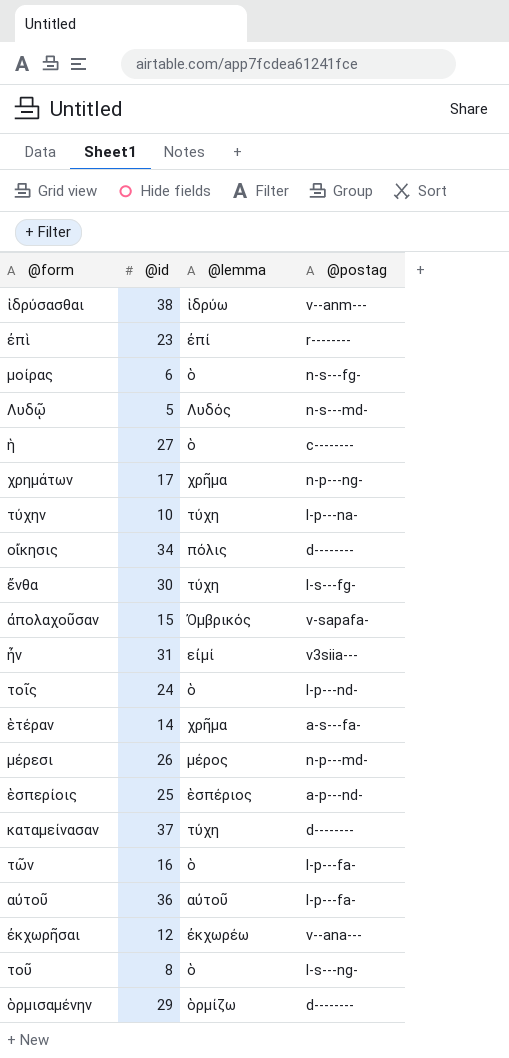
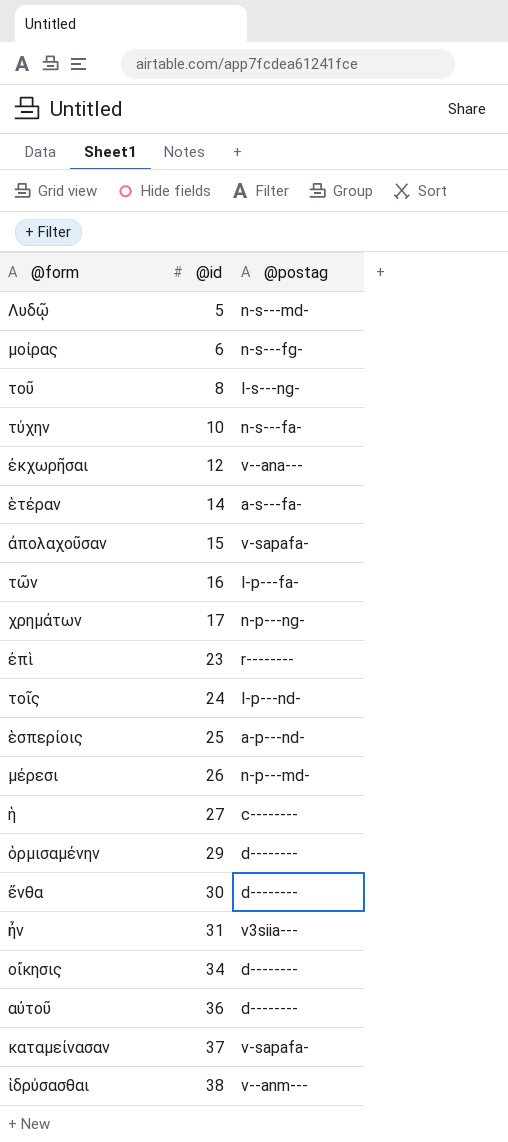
row order: none -> @id ascending
column @lemma | position: 3 -> none
τύχην | @postag: l-p---na- -> n-s---fa-
ἔνθα | @postag: l-s---fg- -> d--------
αὐτοῦ | @postag: l-p---fa- -> d--------
καταμείνασαν | @postag: d-------- -> v-sapafa-

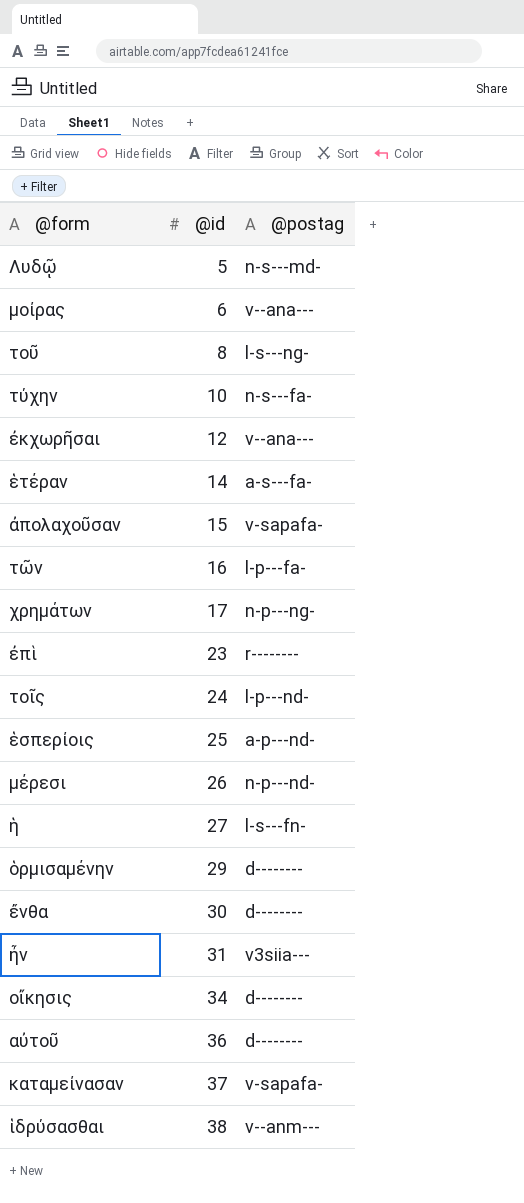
μοίρας | @postag: n-s---fg- -> v--ana---
μέρεσι | @postag: n-p---md- -> n-p---nd-
ἡ | @postag: c-------- -> l-s---fn-

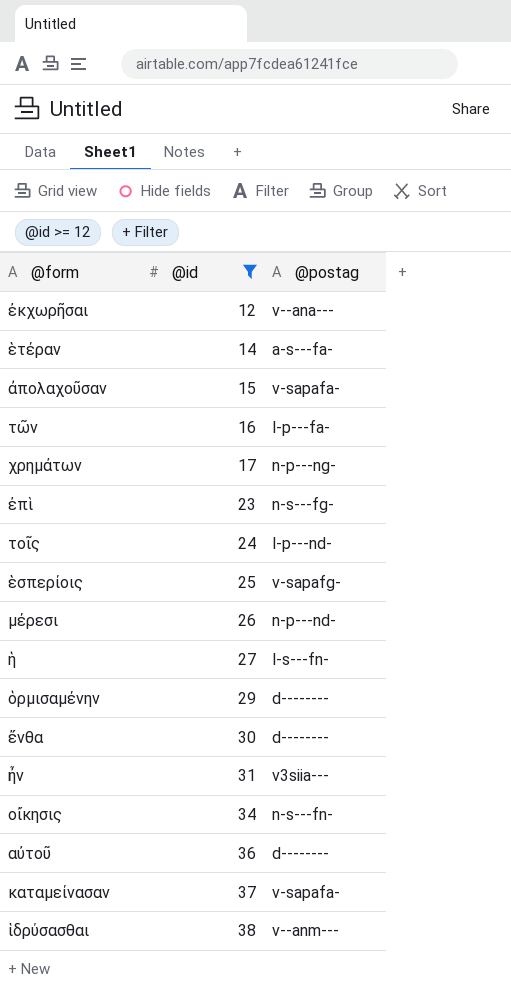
filter: none -> @id >= 12
ἐπὶ | @postag: r-------- -> n-s---fg-
ἑσπερίοις | @postag: a-p---nd- -> v-sapafg-
οἴκησις | @postag: d-------- -> n-s---fn-

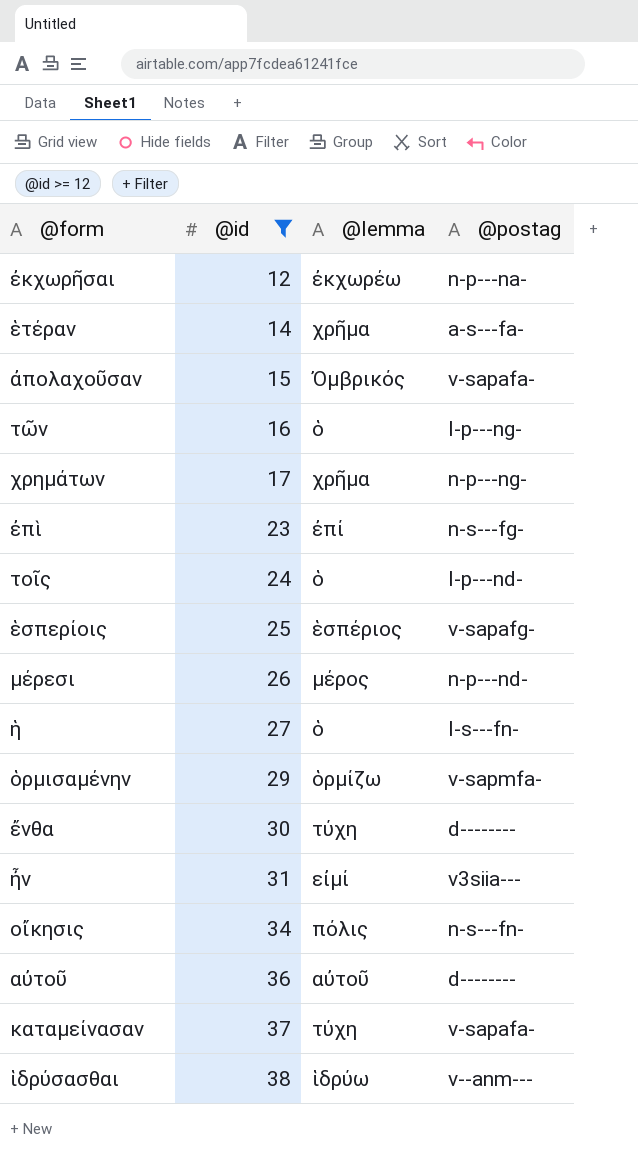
column @lemma | position: none -> 3
ἐκχωρῆσαι | @postag: v--ana--- -> n-p---na-
τῶν | @postag: l-p---fa- -> l-p---ng-
ὁρμισαμένην | @postag: d-------- -> v-sapmfa-

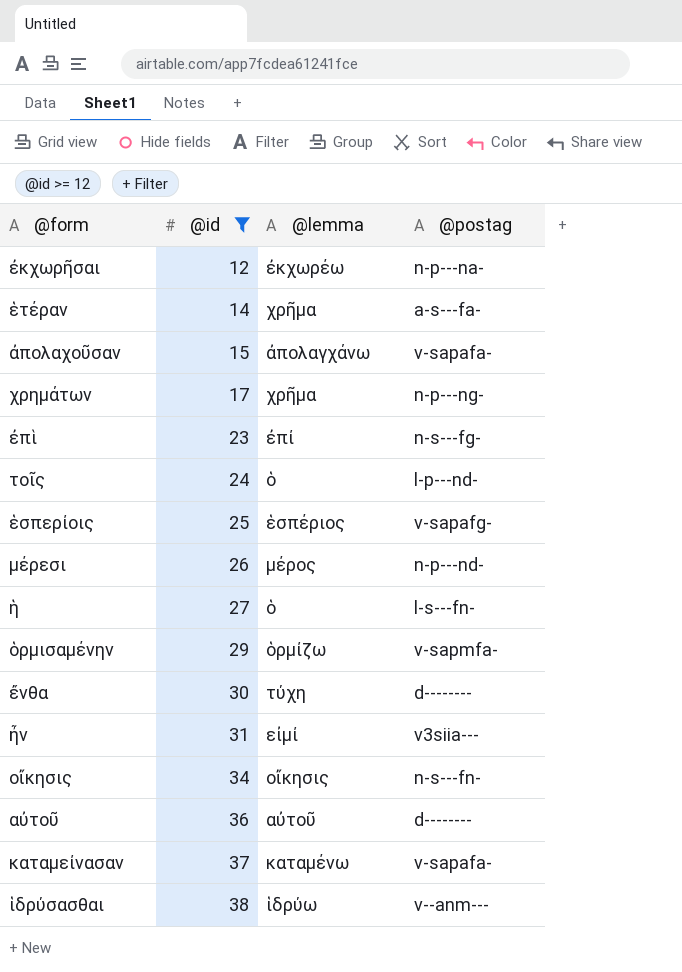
row τῶν: 16 | ὁ | l-p---ng- -> none
ἀπολαχοῦσαν | @lemma: Ὀμβρικός -> ἀπολαγχάνω
οἴκησις | @lemma: πόλις -> οἴκησις
καταμείνασαν | @lemma: τύχη -> καταμένω

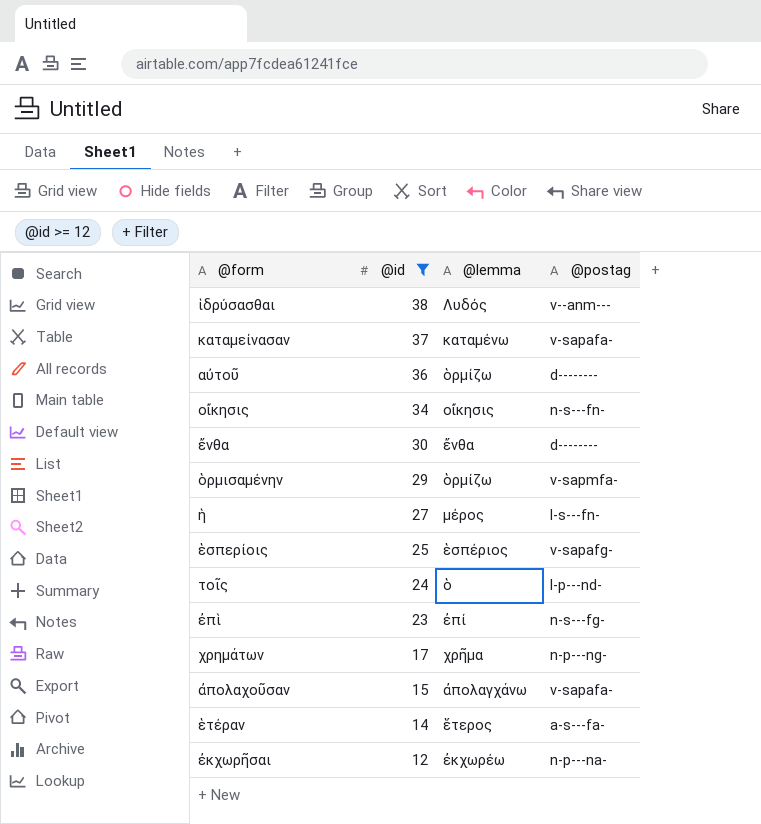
row order: @id ascending -> @id descending
row μέρεσι: 26 | μέρος | n-p---nd- -> none
row ἦν: 31 | εἰμί | v3siia--- -> none
ἱδρύσασθαι | @lemma: ἱδρύω -> Λυδός
αὐτοῦ | @lemma: αὐτοῦ -> ὁρμίζω
ἔνθα | @lemma: τύχη -> ἔνθα
ἡ | @lemma: ὁ -> μέρος
ἑτέραν | @lemma: χρῆμα -> ἕτερος

